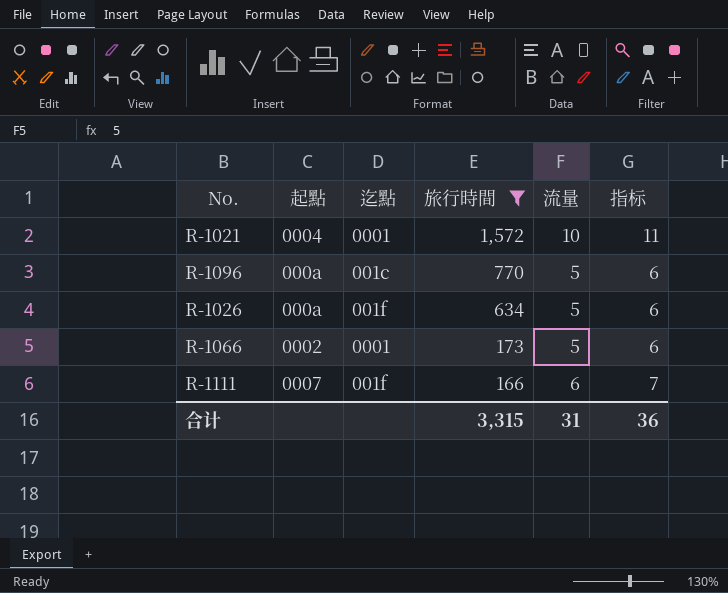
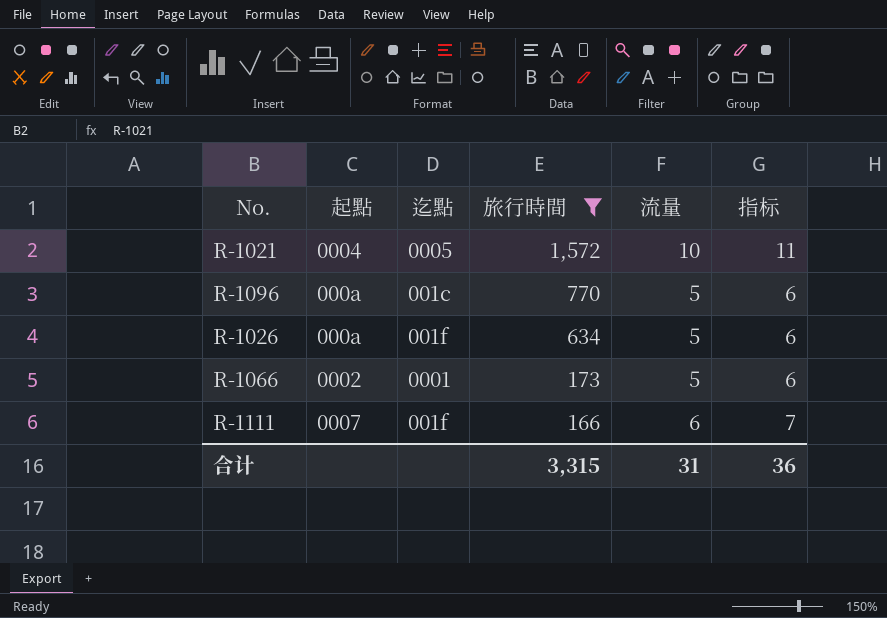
R-1021 | 迄點: 0001 -> 0005

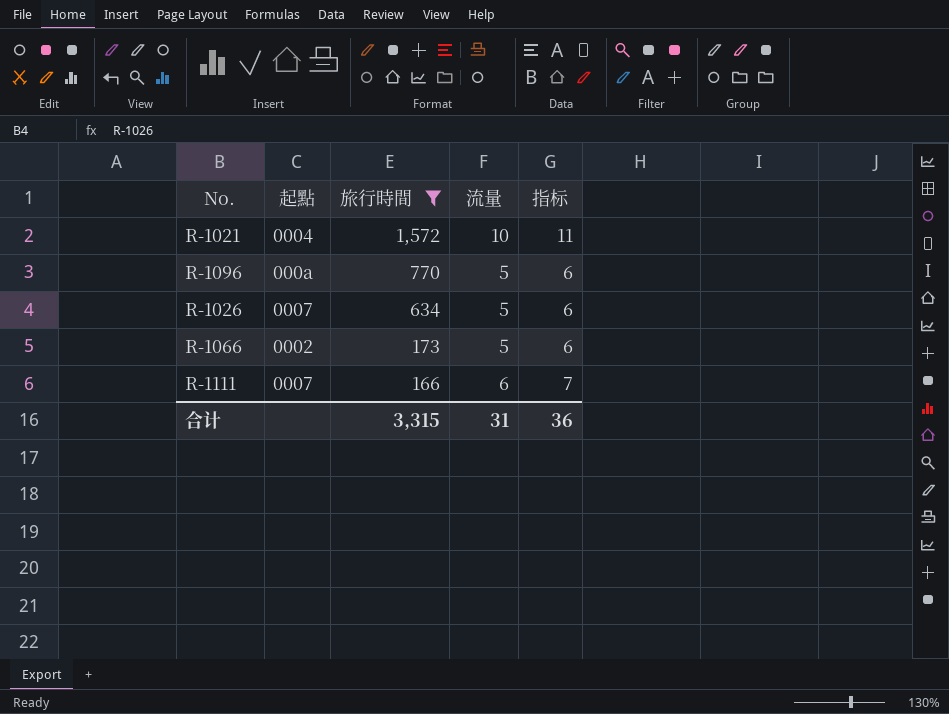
column 迄點 | position: 3 -> none
R-1026 | 起點: 000a -> 0007

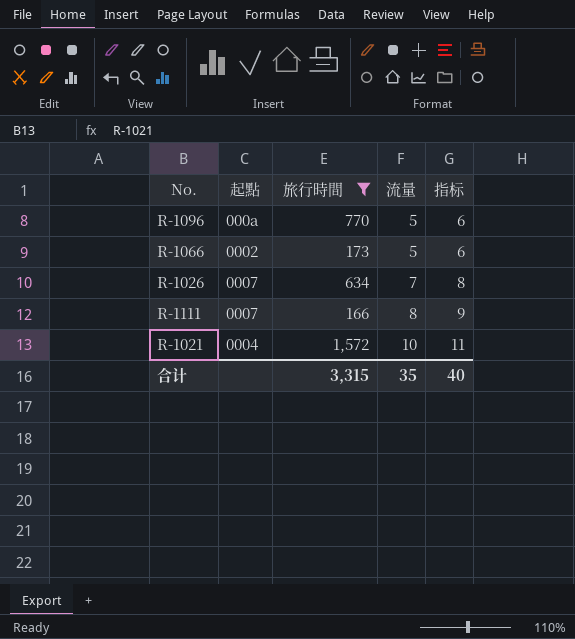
row order: 旅行時間 descending -> 流量 ascending
R-1026 | 流量: 5 -> 7
R-1026 | 指标: 6 -> 8
R-1111 | 流量: 6 -> 8
R-1111 | 指标: 7 -> 9
合计 | 流量: 31 -> 35
合计 | 指标: 36 -> 40

